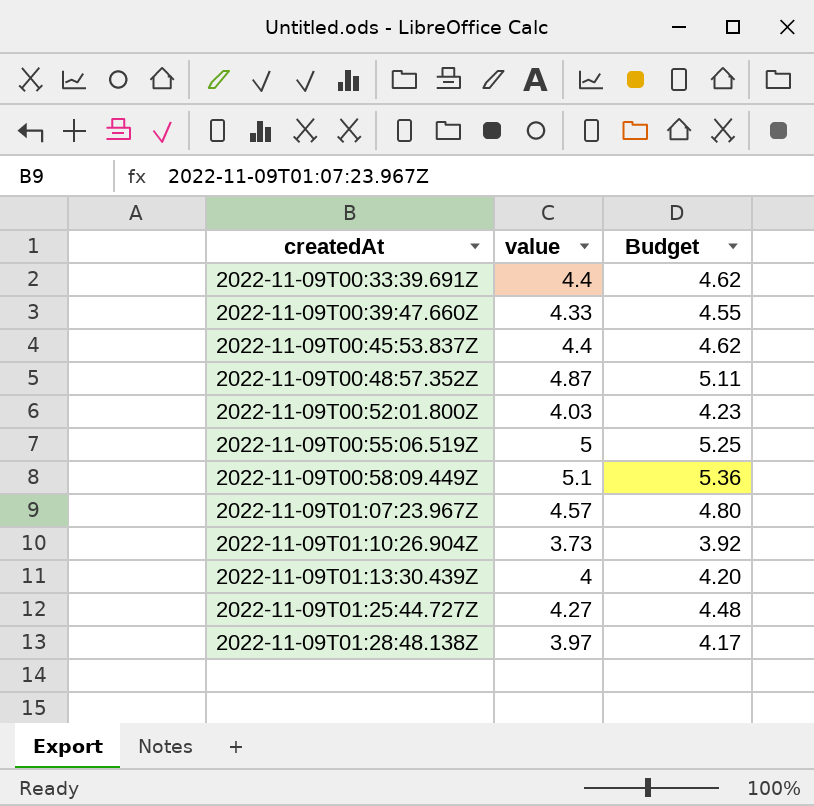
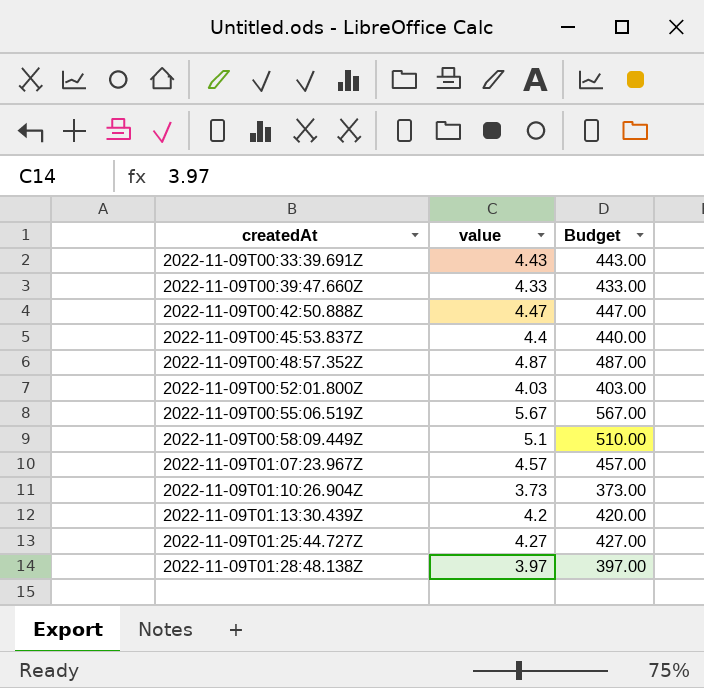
column Budget | formula: [value] * 1.05 -> [value] * 100
2022-11-09T00:33:39.691Z | value: 4.4 -> 4.43
row 2022-11-09T00:42:50.888Z: none -> 4.47 | 447.00
2022-11-09T00:55:06.519Z | value: 5 -> 5.67
2022-11-09T01:13:30.439Z | value: 4 -> 4.2

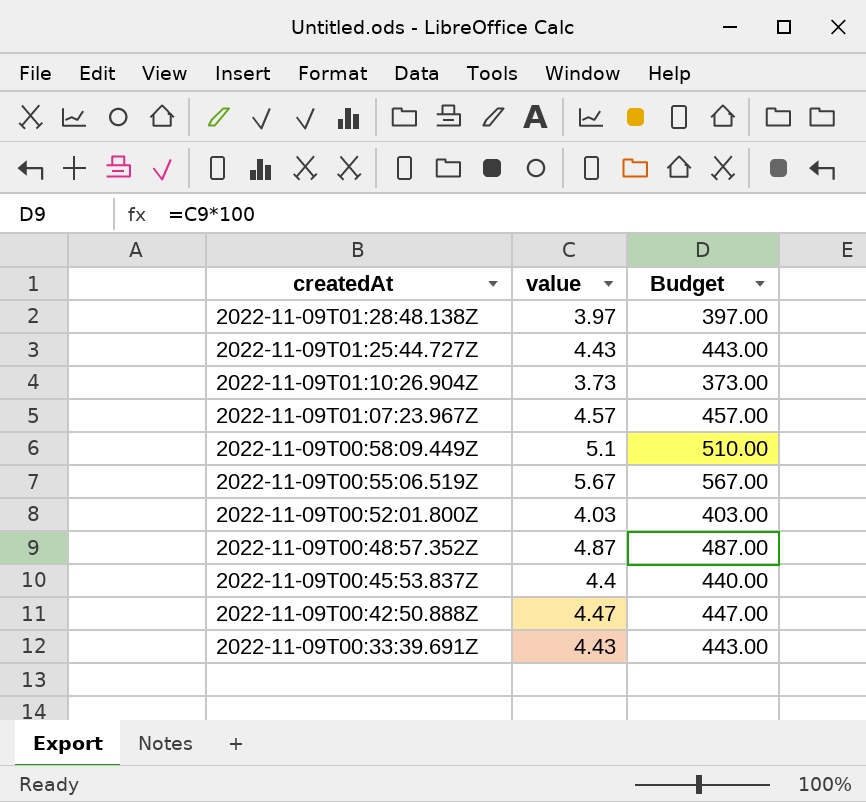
row order: createdAt ascending -> createdAt descending
row 2022-11-09T00:39:47.660Z: 4.33 | 433.00 -> none
row 2022-11-09T01:13:30.439Z: 4.2 | 420.00 -> none
2022-11-09T01:25:44.727Z | value: 4.27 -> 4.43
2022-11-09T01:25:44.727Z | Budget: 427.00 -> 443.00

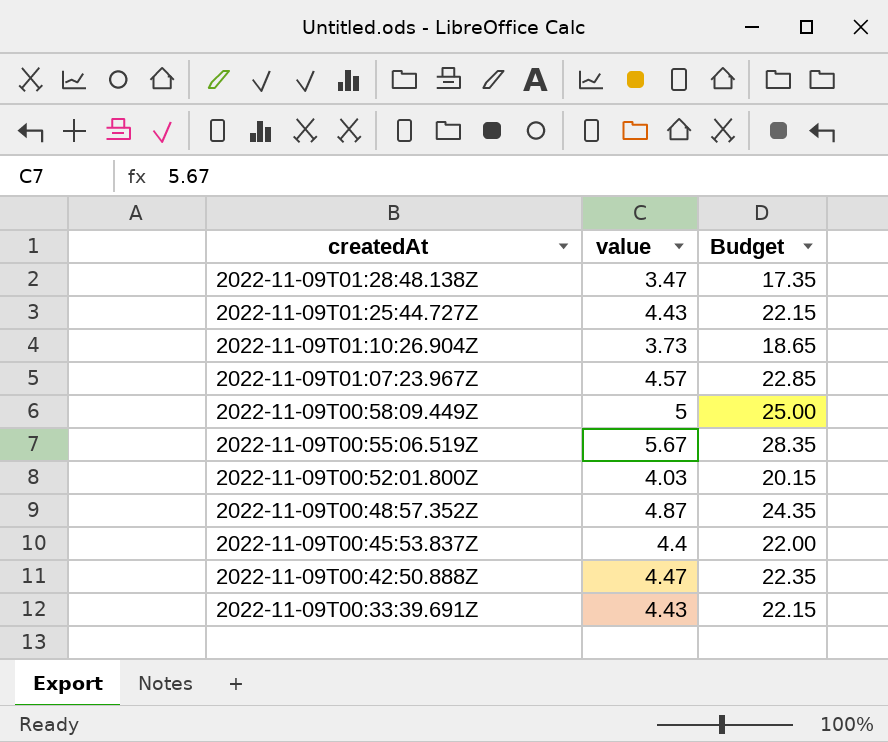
column Budget | formula: [value] * 100 -> [value] * 5
2022-11-09T01:28:48.138Z | value: 3.97 -> 3.47
2022-11-09T00:58:09.449Z | value: 5.1 -> 5

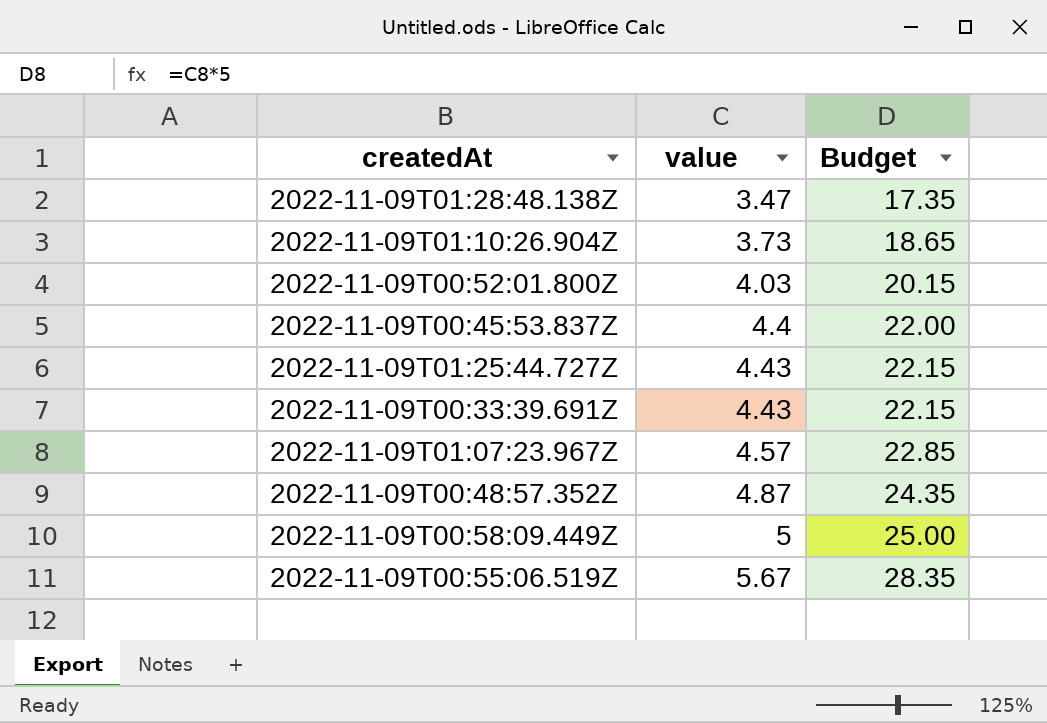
row order: createdAt descending -> value ascending
row 2022-11-09T00:42:50.888Z: 4.47 | 22.35 -> none

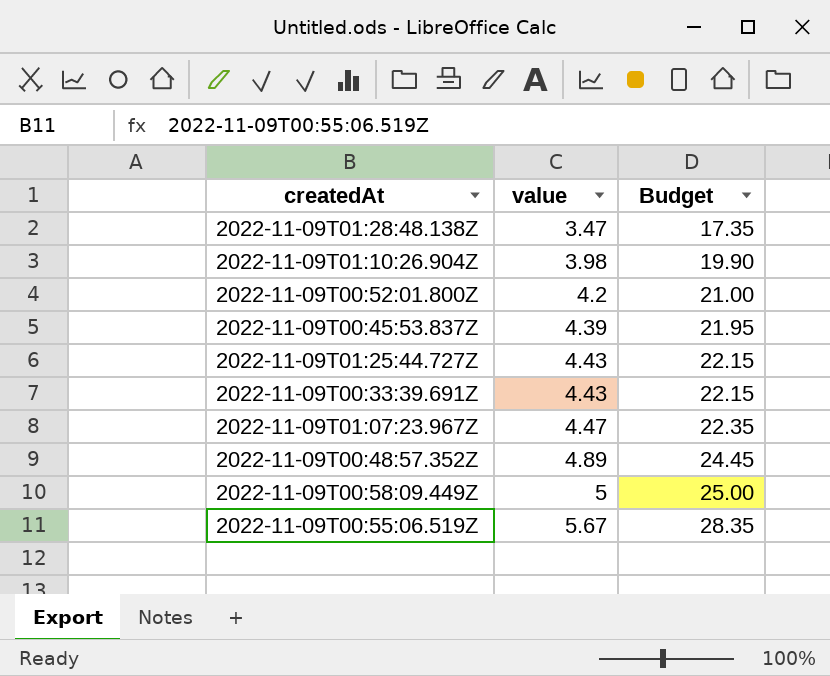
2022-11-09T01:10:26.904Z | value: 3.73 -> 3.98
2022-11-09T01:10:26.904Z | Budget: 18.65 -> 19.90
2022-11-09T00:52:01.800Z | value: 4.03 -> 4.2
2022-11-09T00:52:01.800Z | Budget: 20.15 -> 21.00
2022-11-09T00:45:53.837Z | value: 4.4 -> 4.39
2022-11-09T00:45:53.837Z | Budget: 22.00 -> 21.95
2022-11-09T01:07:23.967Z | value: 4.57 -> 4.47
2022-11-09T01:07:23.967Z | Budget: 22.85 -> 22.35
2022-11-09T00:48:57.352Z | value: 4.87 -> 4.89
2022-11-09T00:48:57.352Z | Budget: 24.35 -> 24.45

